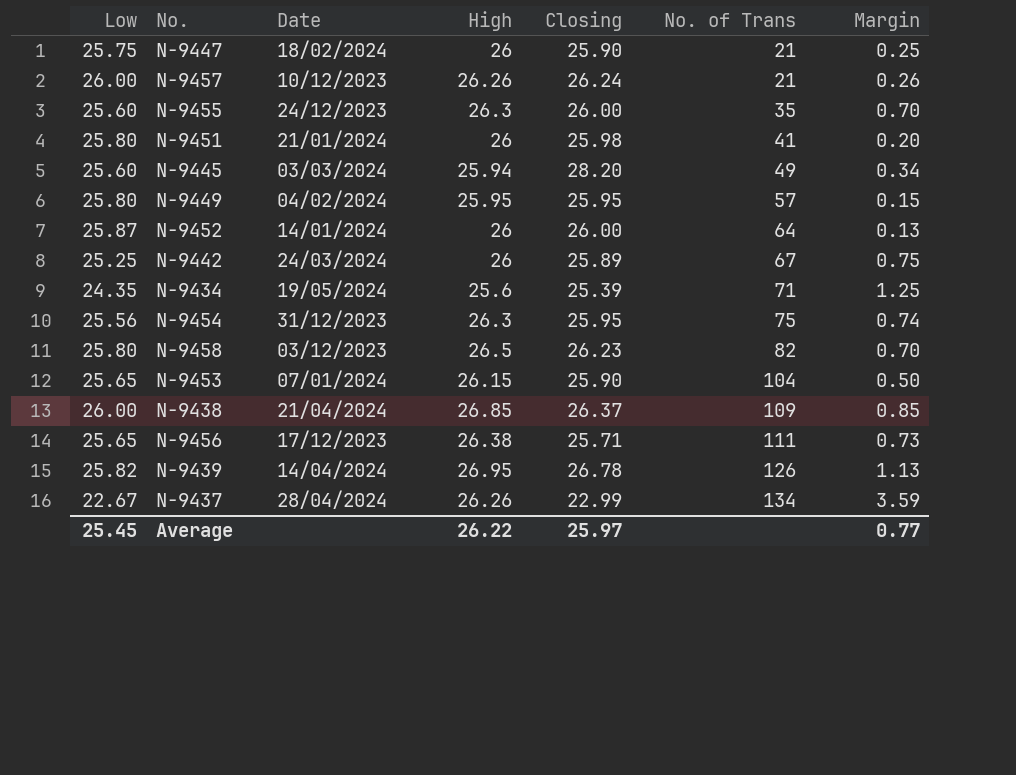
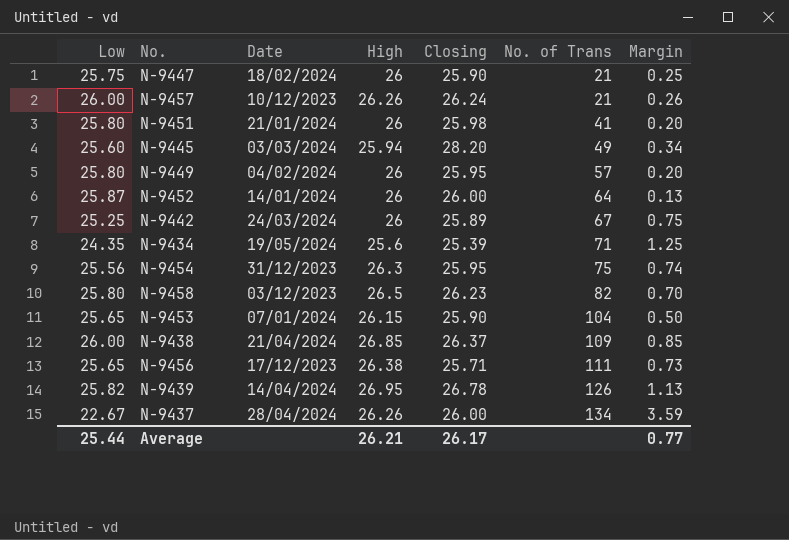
row N-9455: 25.60 | 24/12/2023 | 26.3 | 26.00 | 35 | 0.70 -> none
N-9449 | High: 25.95 -> 26
N-9449 | Margin: 0.15 -> 0.20
N-9437 | Closing: 22.99 -> 26.00
Average | Low: 25.45 -> 25.44
Average | High: 26.22 -> 26.21
Average | Closing: 25.97 -> 26.17

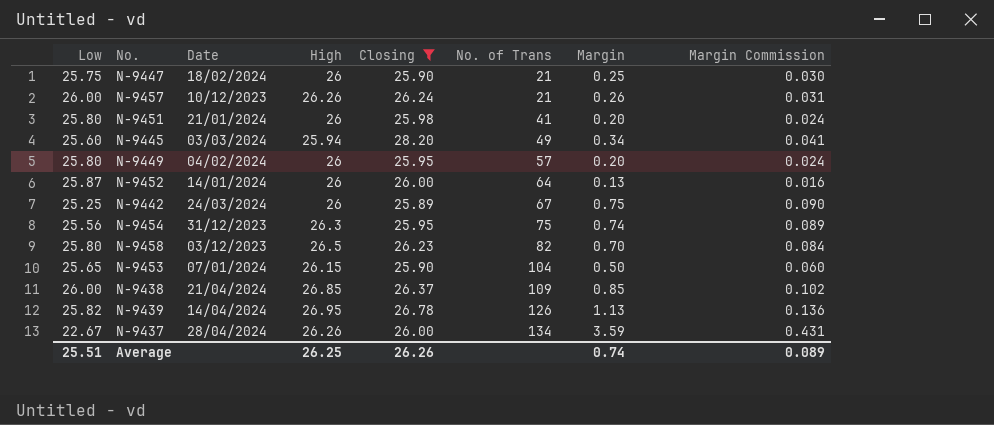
filter: none -> Closing >= 25.89
column Margin Commission | formula: none -> [Margin] * 0.12
Average | Low: 25.44 -> 25.51
Average | High: 26.21 -> 26.25
Average | Closing: 26.17 -> 26.26
Average | Margin: 0.77 -> 0.74

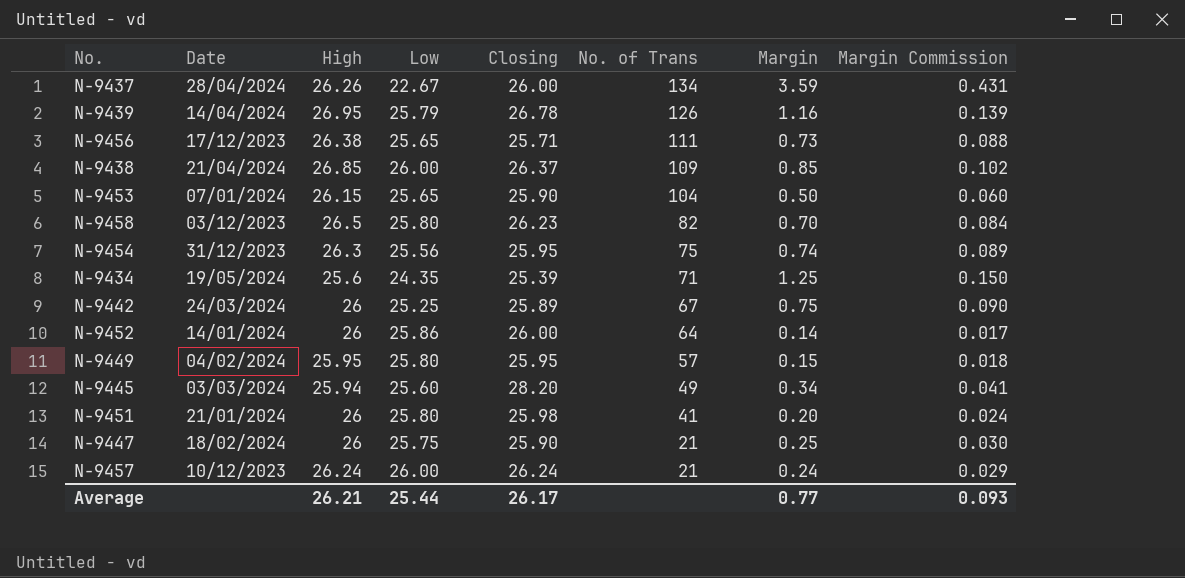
filter: Closing >= 25.89 -> none
row order: No. of Trans ascending -> No. of Trans descending
column Low | position: 1 -> 4
N-9439 | Low: 25.82 -> 25.79
N-9439 | Margin: 1.13 -> 1.16
N-9439 | Margin Commission: 0.136 -> 0.139
N-9452 | Low: 25.87 -> 25.86
N-9452 | Margin: 0.13 -> 0.14
N-9452 | Margin Commission: 0.016 -> 0.017
N-9449 | High: 26 -> 25.95
N-9449 | Margin: 0.20 -> 0.15
N-9449 | Margin Commission: 0.024 -> 0.018
N-9457 | High: 26.26 -> 26.24
N-9457 | Margin: 0.26 -> 0.24
N-9457 | Margin Commission: 0.031 -> 0.029
Average | High: 26.25 -> 26.21
Average | Low: 25.51 -> 25.44
Average | Closing: 26.26 -> 26.17
Average | Margin: 0.74 -> 0.77
Average | Margin Commission: 0.089 -> 0.093

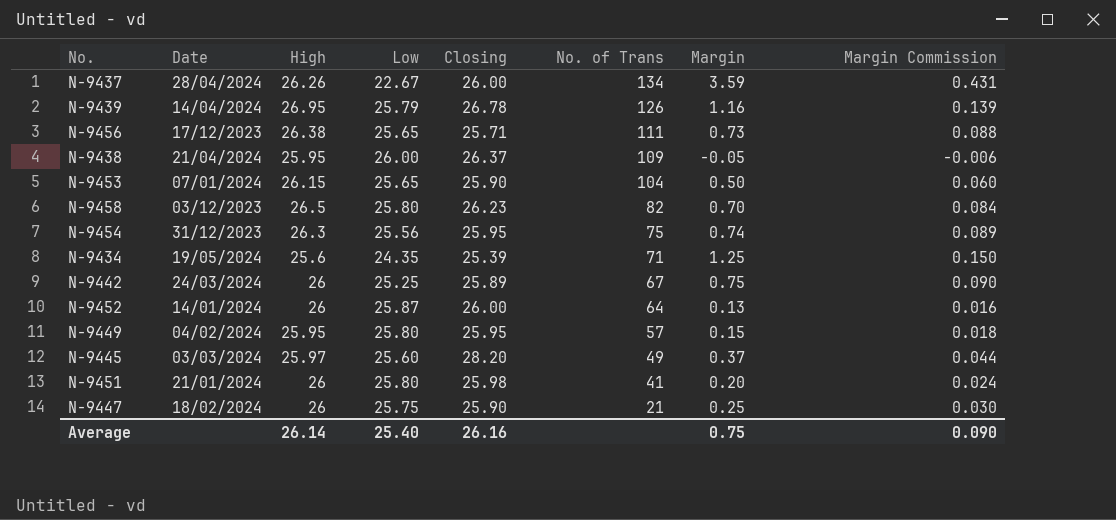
row N-9457: 10/12/2023 | 26.24 | 26.00 | 26.24 | 21 | 0.24 | 0.029 -> none
N-9438 | High: 26.85 -> 25.95
N-9438 | Margin: 0.85 -> -0.05
N-9438 | Margin Commission: 0.102 -> -0.006
N-9452 | Low: 25.86 -> 25.87
N-9452 | Margin: 0.14 -> 0.13
N-9452 | Margin Commission: 0.017 -> 0.016
N-9445 | High: 25.94 -> 25.97
N-9445 | Margin: 0.34 -> 0.37
N-9445 | Margin Commission: 0.041 -> 0.044
Average | High: 26.21 -> 26.14
Average | Low: 25.44 -> 25.40
Average | Closing: 26.17 -> 26.16
Average | Margin: 0.77 -> 0.75
Average | Margin Commission: 0.093 -> 0.090

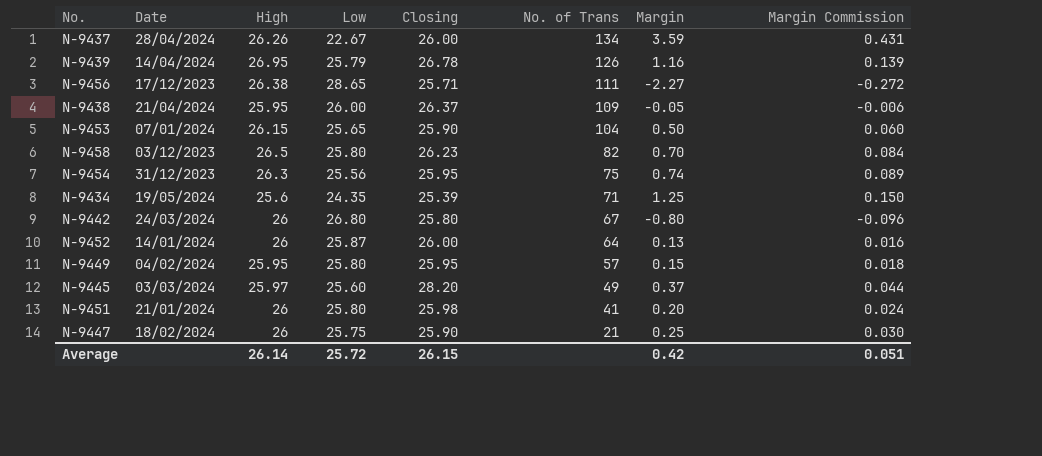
N-9456 | Low: 25.65 -> 28.65
N-9456 | Margin: 0.73 -> -2.27
N-9456 | Margin Commission: 0.088 -> -0.272
N-9442 | Low: 25.25 -> 26.80
N-9442 | Closing: 25.89 -> 25.80
N-9442 | Margin: 0.75 -> -0.80
N-9442 | Margin Commission: 0.090 -> -0.096
Average | Low: 25.40 -> 25.72
Average | Closing: 26.16 -> 26.15
Average | Margin: 0.75 -> 0.42
Average | Margin Commission: 0.090 -> 0.051

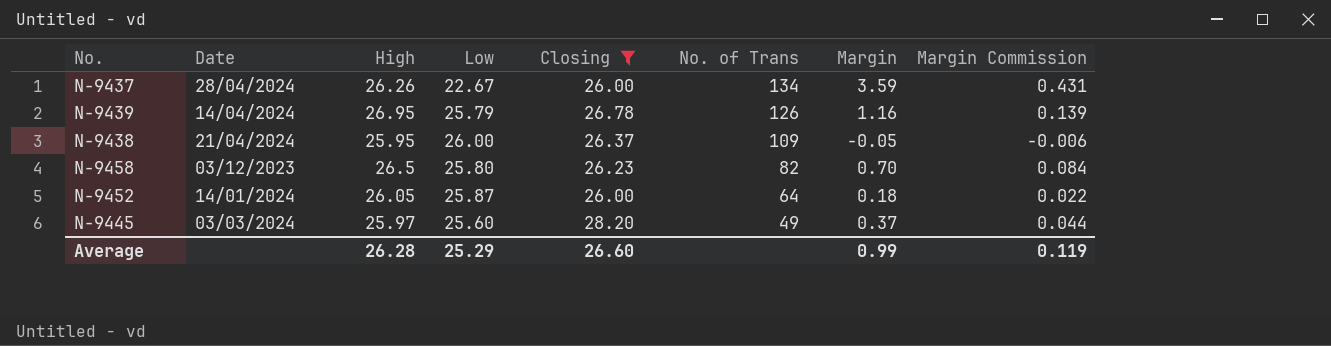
filter: none -> Closing >= 26.00
N-9452 | High: 26 -> 26.05
N-9452 | Margin: 0.13 -> 0.18
N-9452 | Margin Commission: 0.016 -> 0.022
Average | High: 26.14 -> 26.28
Average | Low: 25.72 -> 25.29
Average | Closing: 26.15 -> 26.60
Average | Margin: 0.42 -> 0.99
Average | Margin Commission: 0.051 -> 0.119

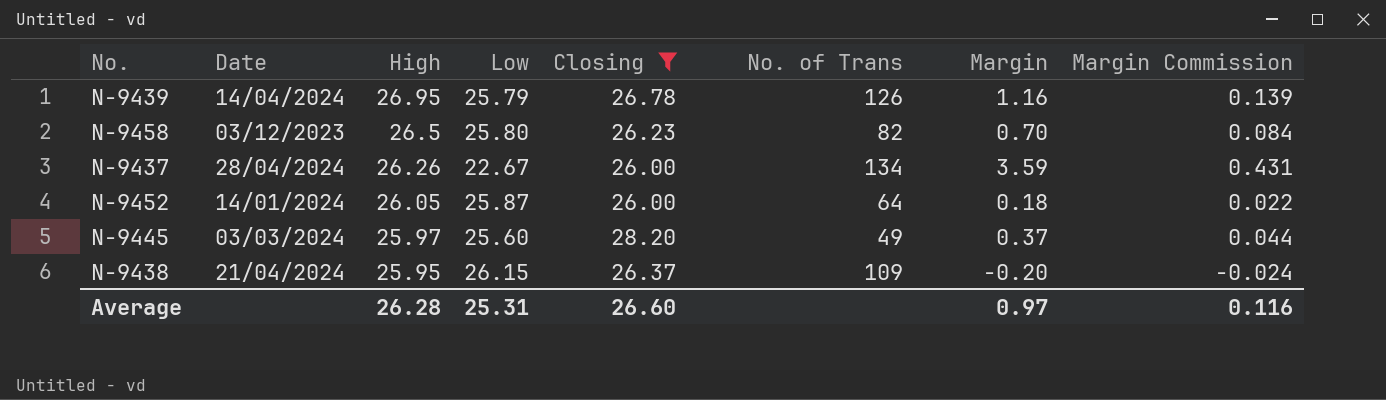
row order: No. of Trans descending -> High descending
N-9438 | Low: 26.00 -> 26.15
N-9438 | Margin: -0.05 -> -0.20
N-9438 | Margin Commission: -0.006 -> -0.024
Average | Low: 25.29 -> 25.31
Average | Margin: 0.99 -> 0.97
Average | Margin Commission: 0.119 -> 0.116

